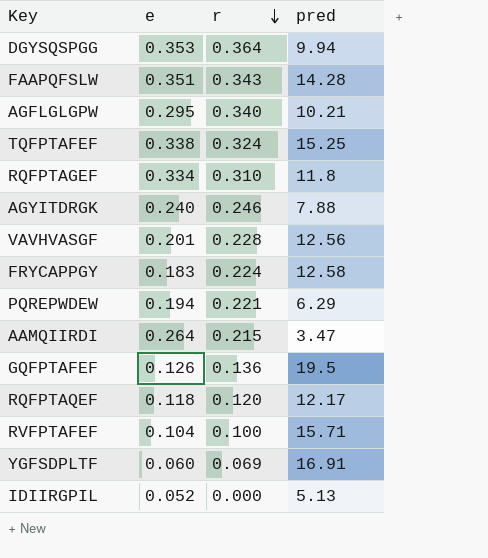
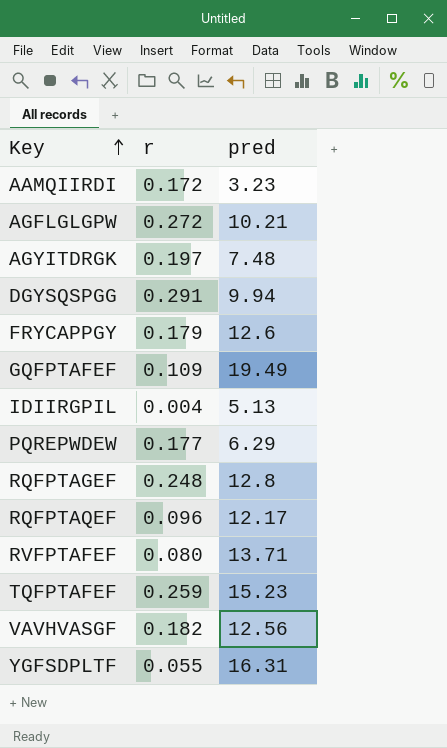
row order: r descending -> Key ascending
column e | position: 2 -> none
row FAAPQFSLW: 0.351 | 0.343 | 14.28 -> none
AAMQIIRDI | r: 0.215 -> 0.172
AAMQIIRDI | pred: 3.47 -> 3.23
AGFLGLGPW | r: 0.340 -> 0.272
AGYITDRGK | r: 0.246 -> 0.197
AGYITDRGK | pred: 7.88 -> 7.48
DGYSQSPGG | r: 0.364 -> 0.291
FRYCAPPGY | r: 0.224 -> 0.179
FRYCAPPGY | pred: 12.58 -> 12.6
GQFPTAFEF | r: 0.136 -> 0.109
GQFPTAFEF | pred: 19.5 -> 19.49
IDIIRGPIL | r: 0.000 -> 0.004
PQREPWDEW | r: 0.221 -> 0.177
RQFPTAGEF | r: 0.310 -> 0.248
RQFPTAGEF | pred: 11.8 -> 12.8
RQFPTAQEF | r: 0.120 -> 0.096
RVFPTAFEF | r: 0.100 -> 0.080
RVFPTAFEF | pred: 15.71 -> 13.71
TQFPTAFEF | r: 0.324 -> 0.259
TQFPTAFEF | pred: 15.25 -> 15.23
VAVHVASGF | r: 0.228 -> 0.182
YGFSDPLTF | r: 0.069 -> 0.055
YGFSDPLTF | pred: 16.91 -> 16.31

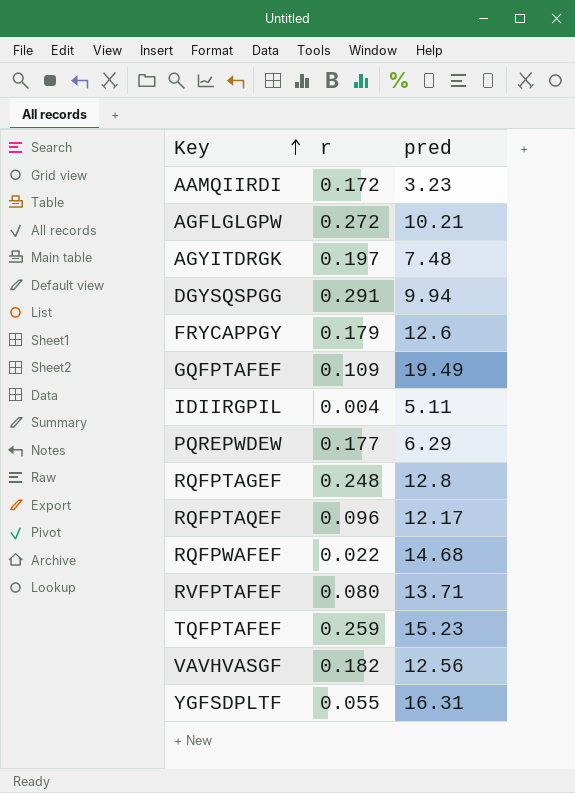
IDIIRGPIL | pred: 5.13 -> 5.11
row RQFPWAFEF: none -> 0.022 | 14.68

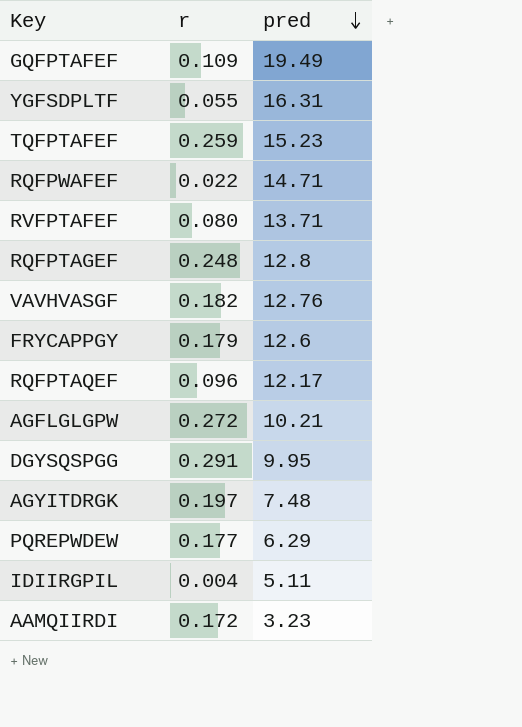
row order: Key ascending -> pred descending
RQFPWAFEF | pred: 14.68 -> 14.71
VAVHVASGF | pred: 12.56 -> 12.76
DGYSQSPGG | pred: 9.94 -> 9.95

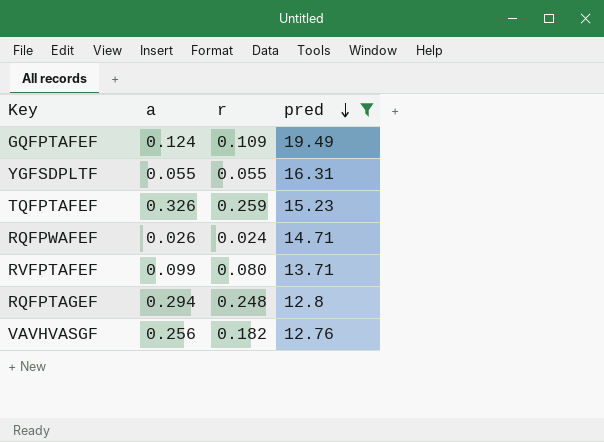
filter: none -> pred >= 12.76
column a | position: none -> 2
RQFPWAFEF | r: 0.022 -> 0.024

